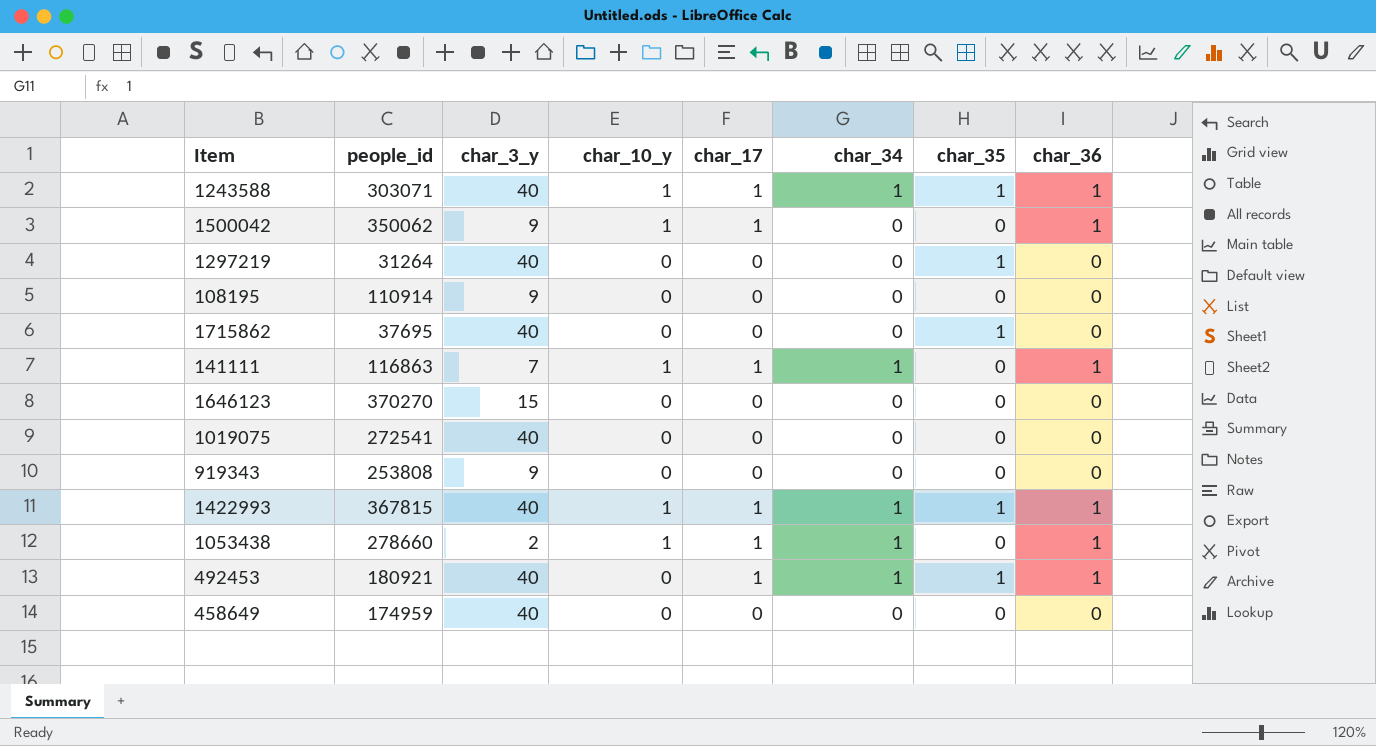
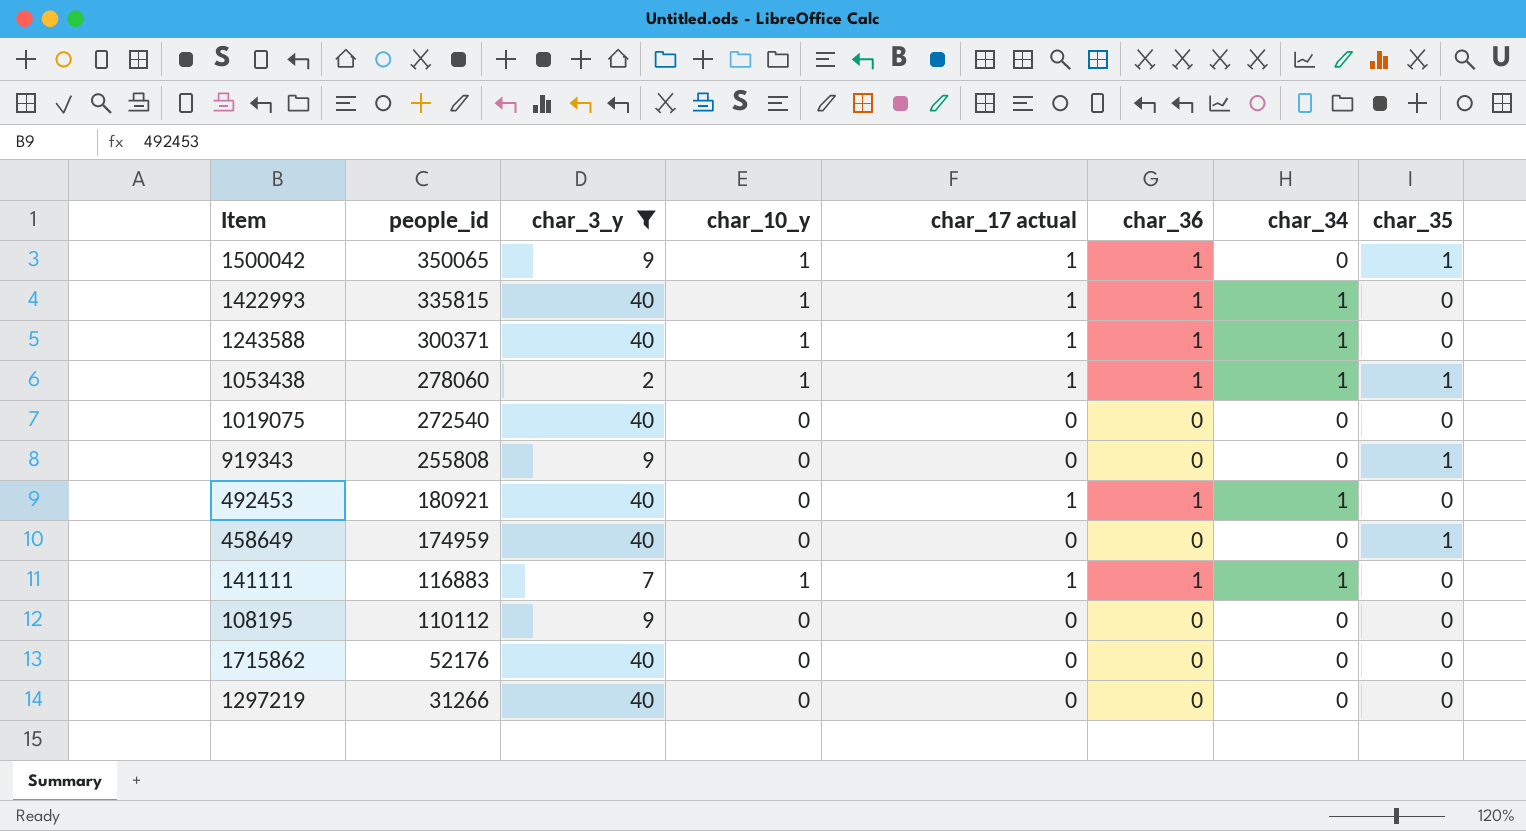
filter: none -> char_3_y != 15
row order: none -> people_id descending
column name: char_17 -> char_17 actual
column char_36 | position: 8 -> 6
1500042 | people_id: 350062 -> 350065
1500042 | char_35: 0 -> 1
1422993 | people_id: 367815 -> 335815
1422993 | char_35: 1 -> 0
1243588 | people_id: 303071 -> 300371
1243588 | char_35: 1 -> 0
1053438 | people_id: 278660 -> 278060
1053438 | char_35: 0 -> 1
1019075 | people_id: 272541 -> 272540
919343 | people_id: 253808 -> 255808
919343 | char_35: 0 -> 1
492453 | char_35: 1 -> 0
458649 | char_35: 0 -> 1
141111 | people_id: 116863 -> 116883
108195 | people_id: 110914 -> 110112
1715862 | people_id: 37695 -> 52176
1715862 | char_35: 1 -> 0
1297219 | people_id: 31264 -> 31266
1297219 | char_35: 1 -> 0

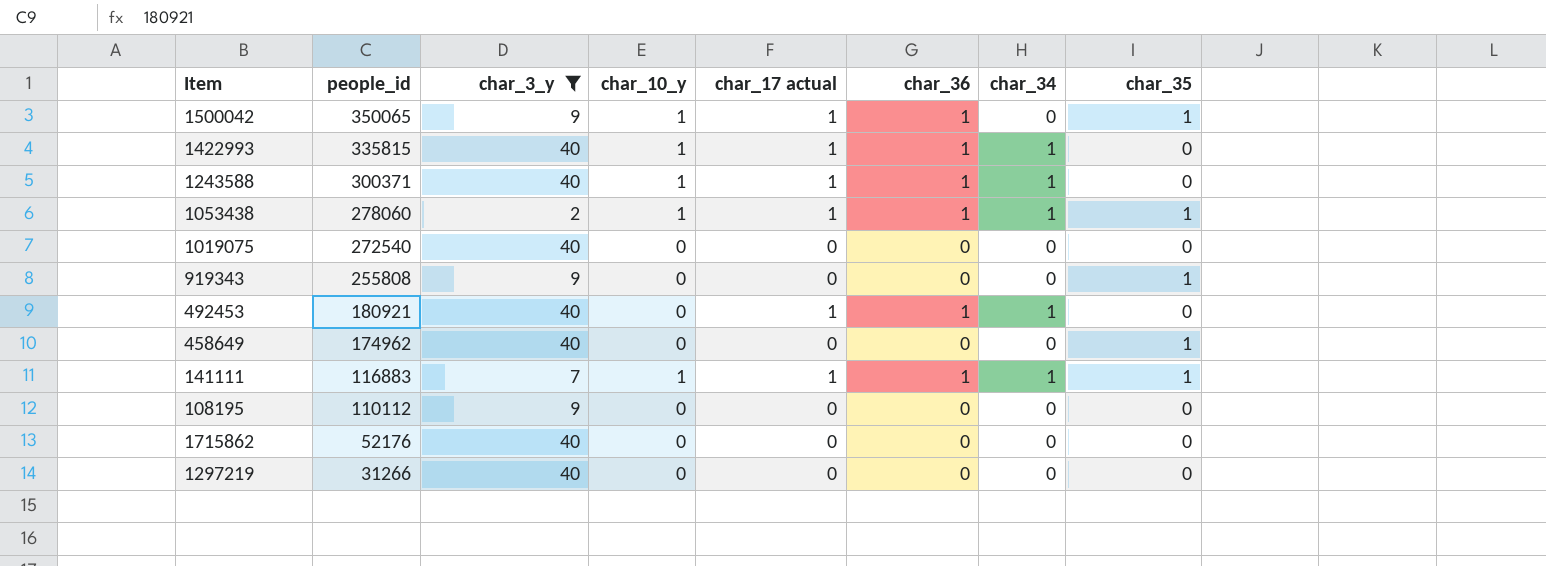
458649 | people_id: 174959 -> 174962
141111 | char_35: 0 -> 1

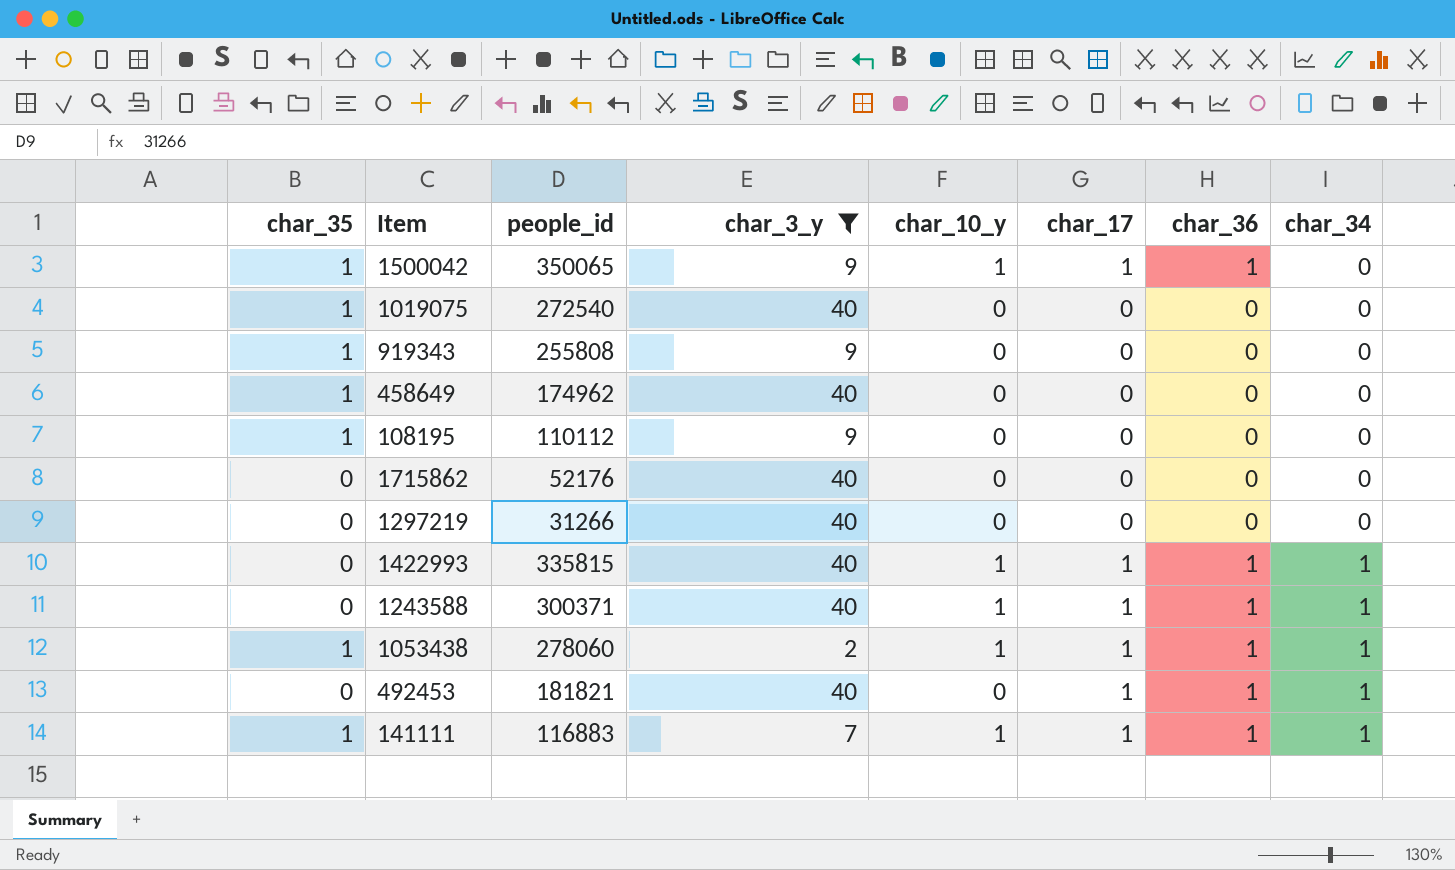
row order: people_id descending -> char_34 ascending
column char_35 | position: 8 -> 1
column name: char_17 actual -> char_17
1019075 | char_35: 0 -> 1
108195 | char_35: 0 -> 1
492453 | people_id: 180921 -> 181821

